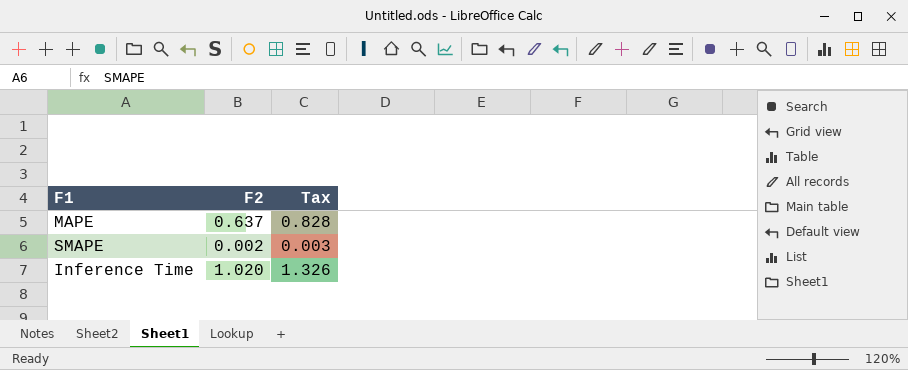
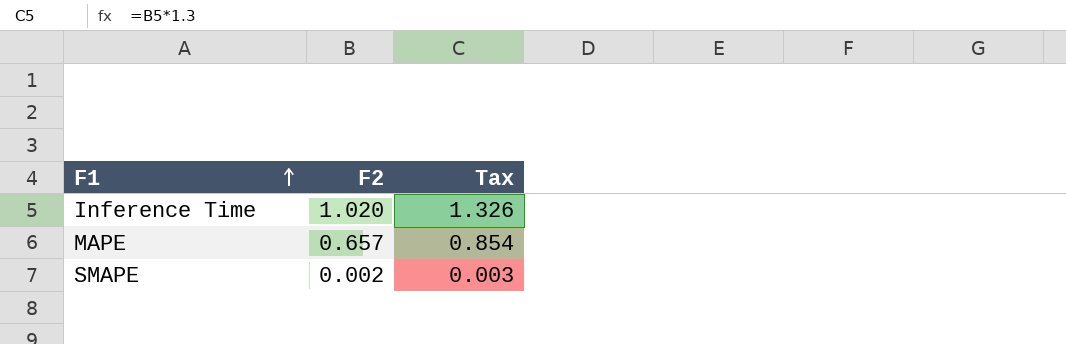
row order: none -> F1 ascending
MAPE | F2: 0.637 -> 0.657
MAPE | Tax: 0.828 -> 0.854

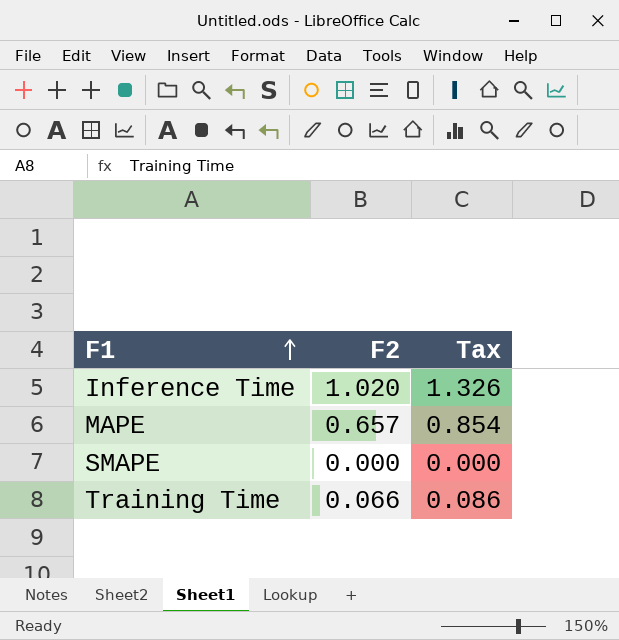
SMAPE | F2: 0.002 -> 0.000
SMAPE | Tax: 0.003 -> 0.000
row Training Time: none -> 0.066 | 0.086

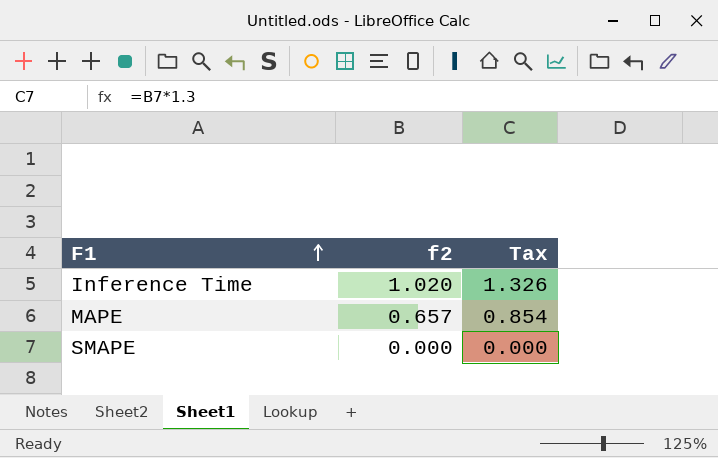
column name: F2 -> f2
row Training Time: 0.066 | 0.086 -> none

